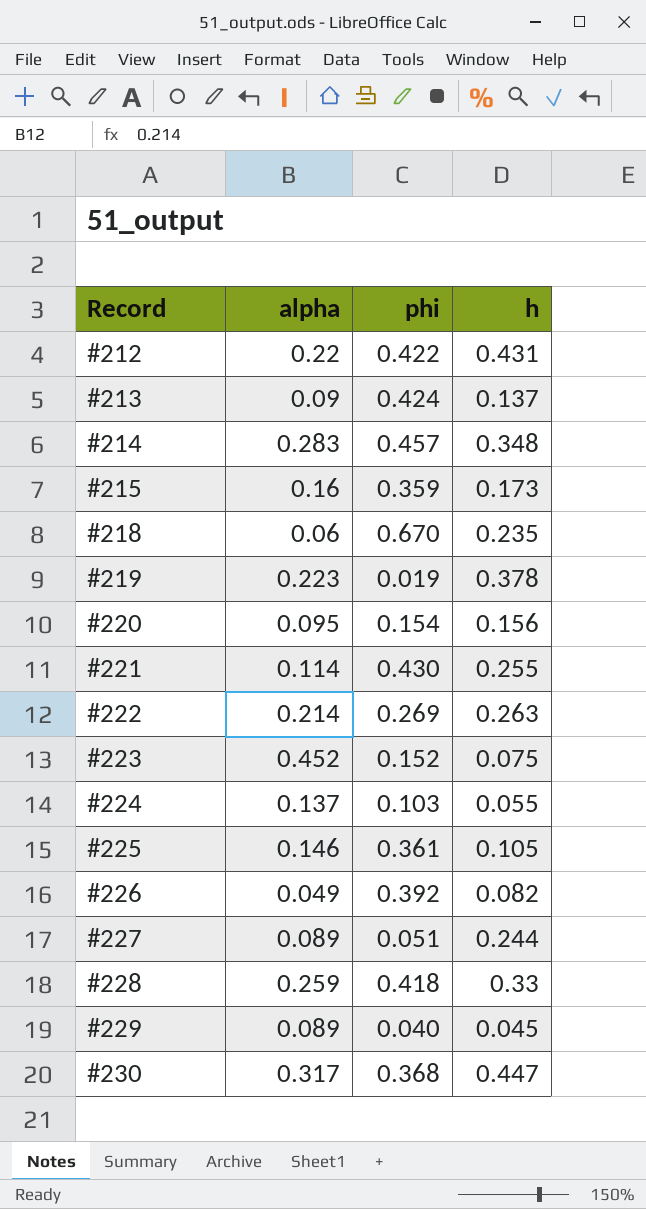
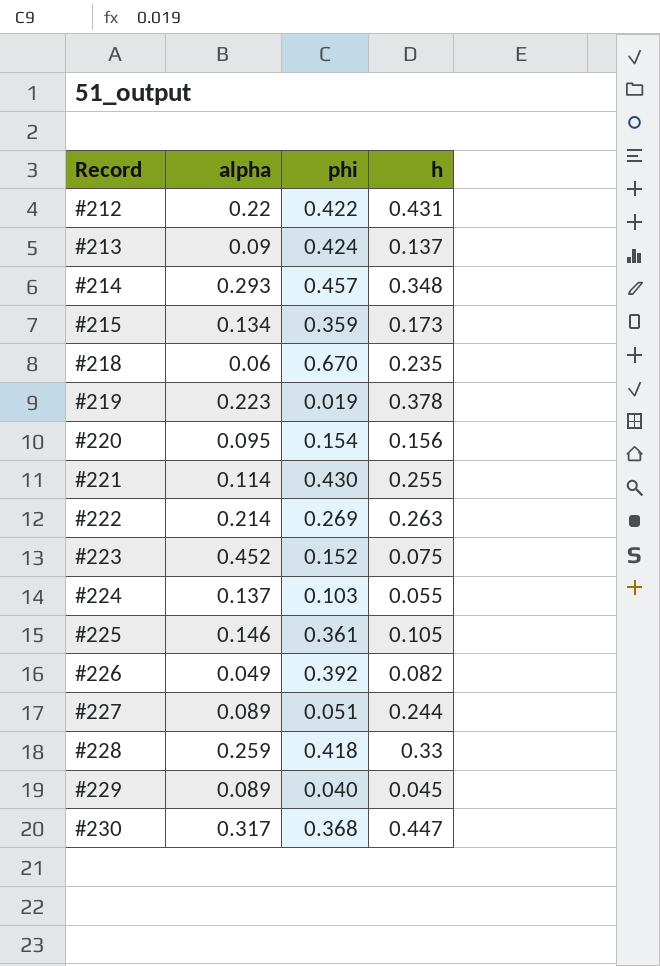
#214 | alpha: 0.283 -> 0.293
#215 | alpha: 0.16 -> 0.134

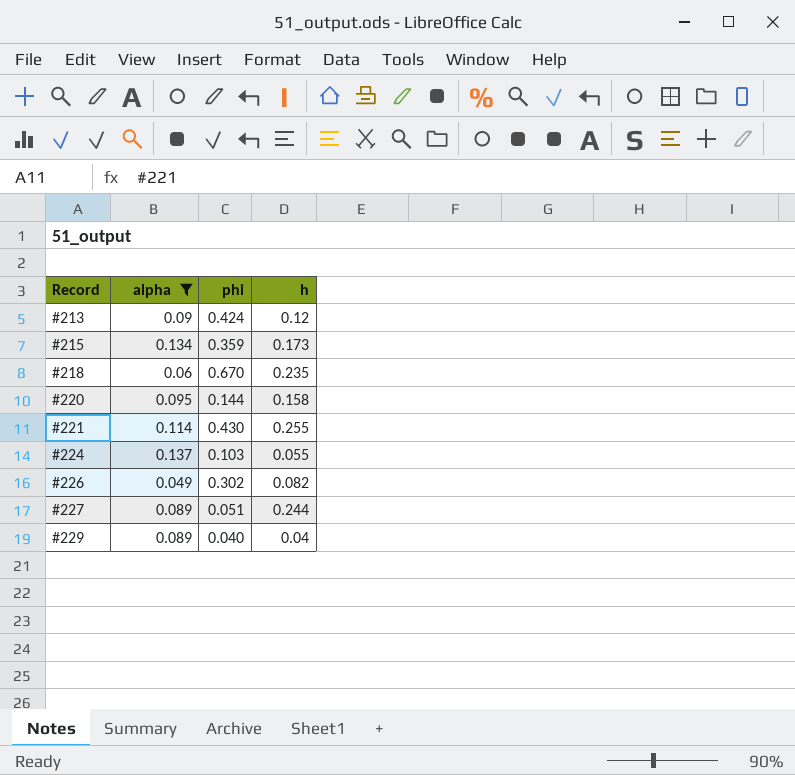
filter: none -> alpha <= 0.137
#213 | h: 0.137 -> 0.12
#220 | phi: 0.154 -> 0.144
#220 | h: 0.156 -> 0.158
#226 | phi: 0.392 -> 0.302
#229 | h: 0.045 -> 0.04

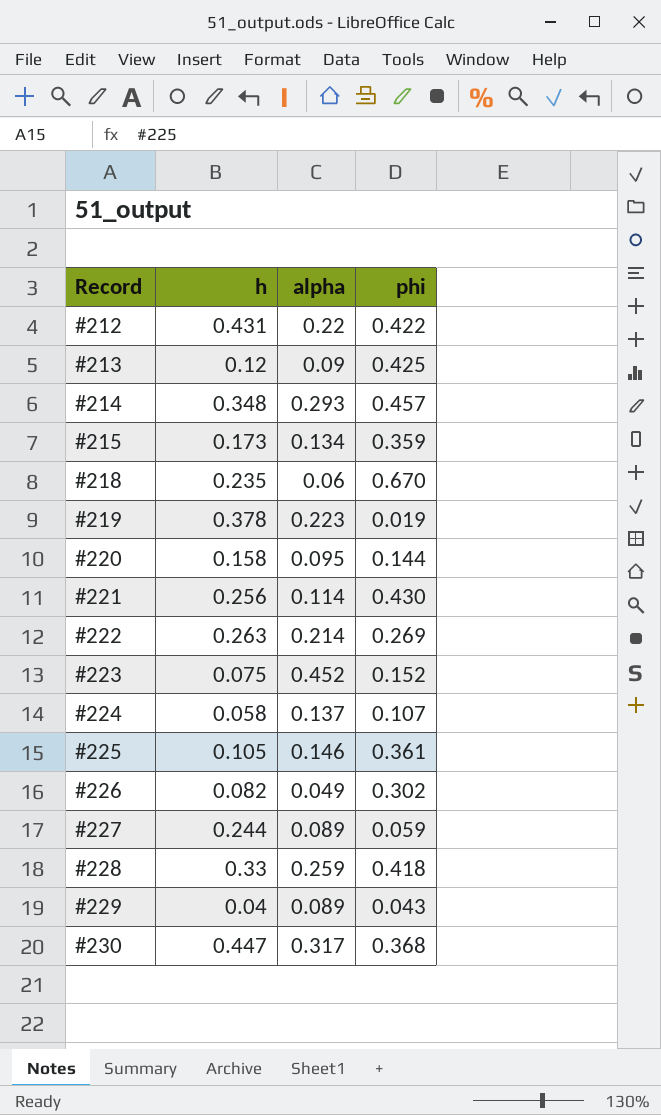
filter: alpha <= 0.137 -> none
column h | position: 4 -> 2
#213 | phi: 0.424 -> 0.425
#221 | h: 0.255 -> 0.256
#224 | h: 0.055 -> 0.058
#224 | phi: 0.103 -> 0.107
#227 | phi: 0.051 -> 0.059
#229 | phi: 0.040 -> 0.043

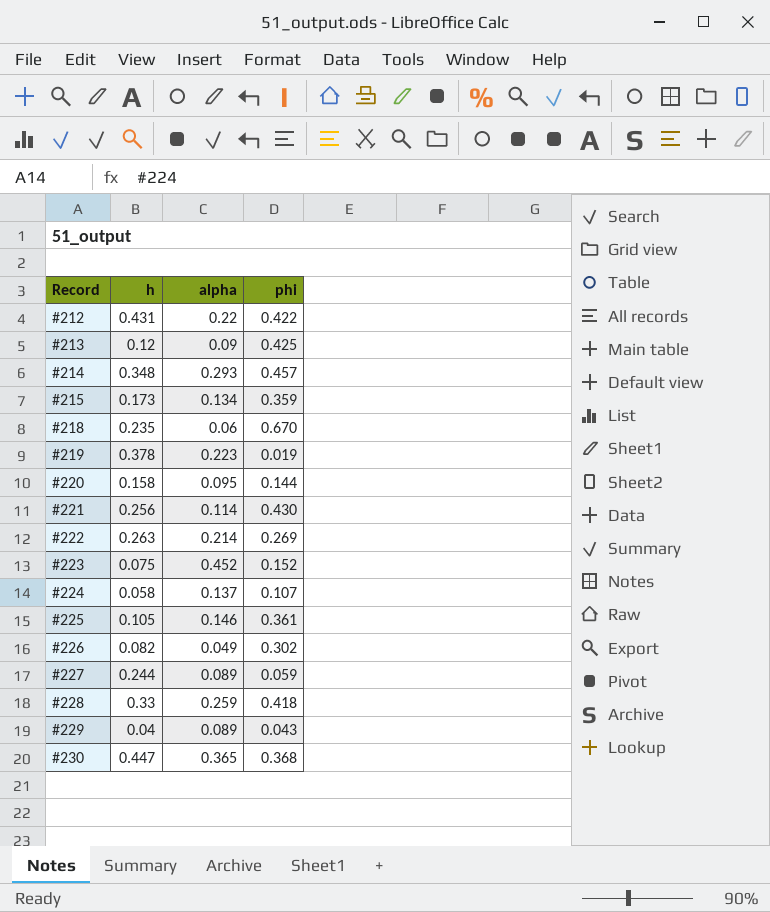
#230 | alpha: 0.317 -> 0.365

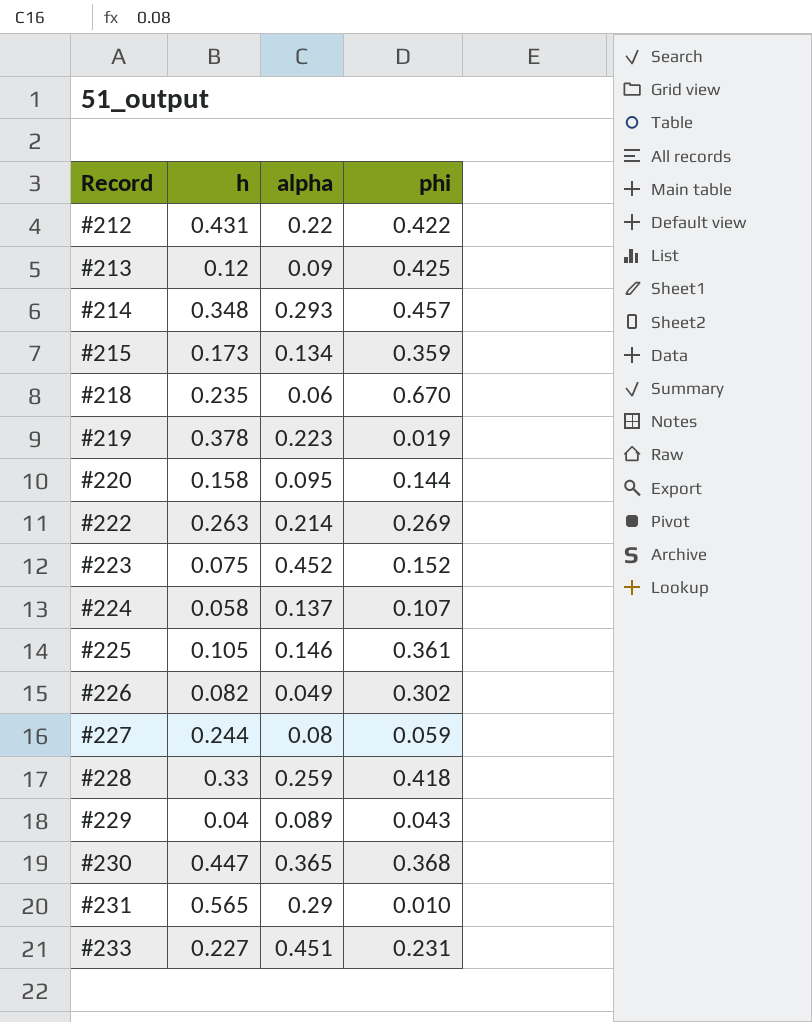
row #221: 0.256 | 0.114 | 0.430 -> none
#227 | alpha: 0.089 -> 0.08
row #231: none -> 0.565 | 0.29 | 0.010
row #233: none -> 0.227 | 0.451 | 0.231

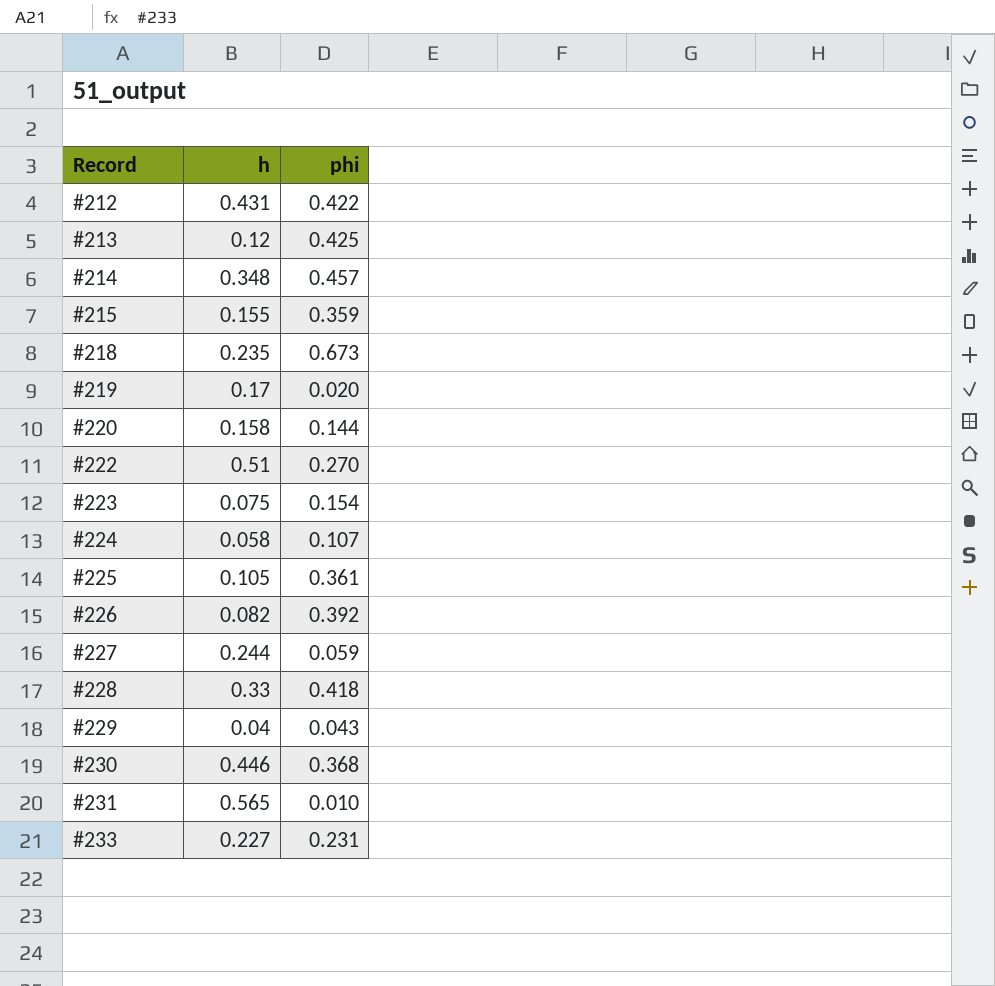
column alpha | position: 3 -> none
#215 | h: 0.173 -> 0.155
#218 | phi: 0.670 -> 0.673
#219 | h: 0.378 -> 0.17
#219 | phi: 0.019 -> 0.020
#222 | h: 0.263 -> 0.51
#222 | phi: 0.269 -> 0.270
#223 | phi: 0.152 -> 0.154
#226 | phi: 0.302 -> 0.392
#230 | h: 0.447 -> 0.446

